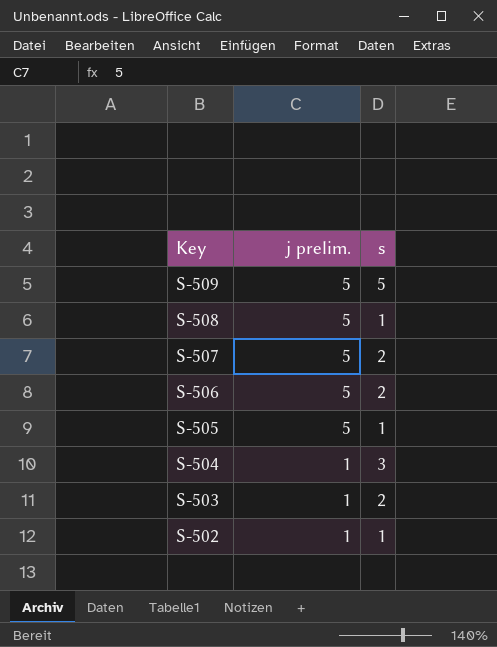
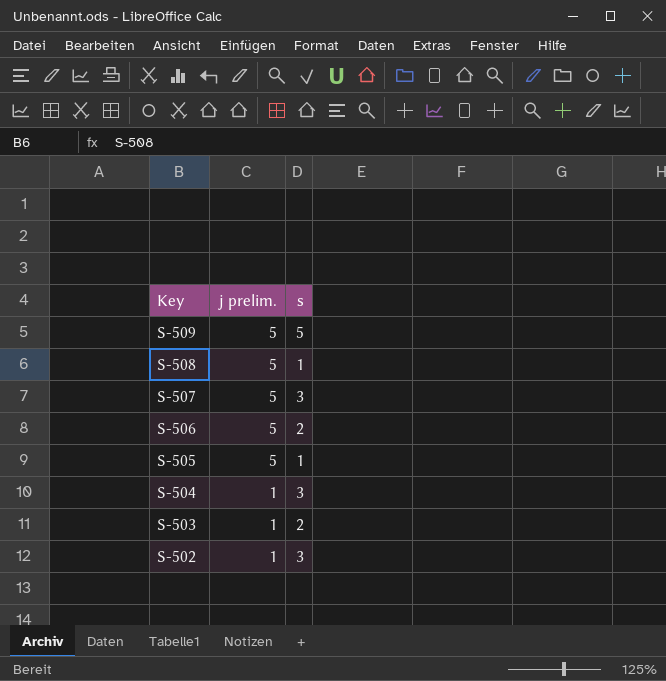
S-507 | s: 2 -> 3
S-502 | s: 1 -> 3

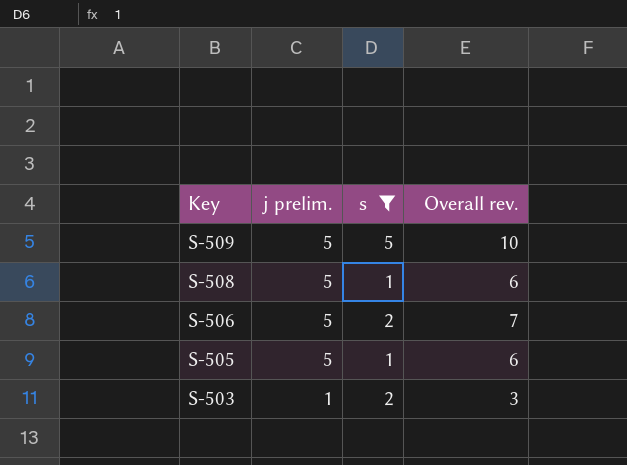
filter: none -> s != 3
column Overall rev. | formula: none -> [j prelim.] + [s]

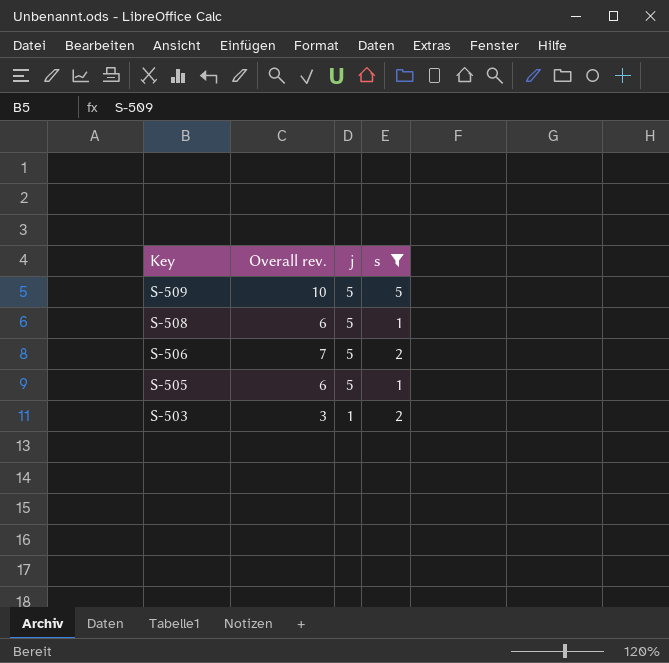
column Overall rev. | position: 4 -> 2
column name: j prelim. -> j

